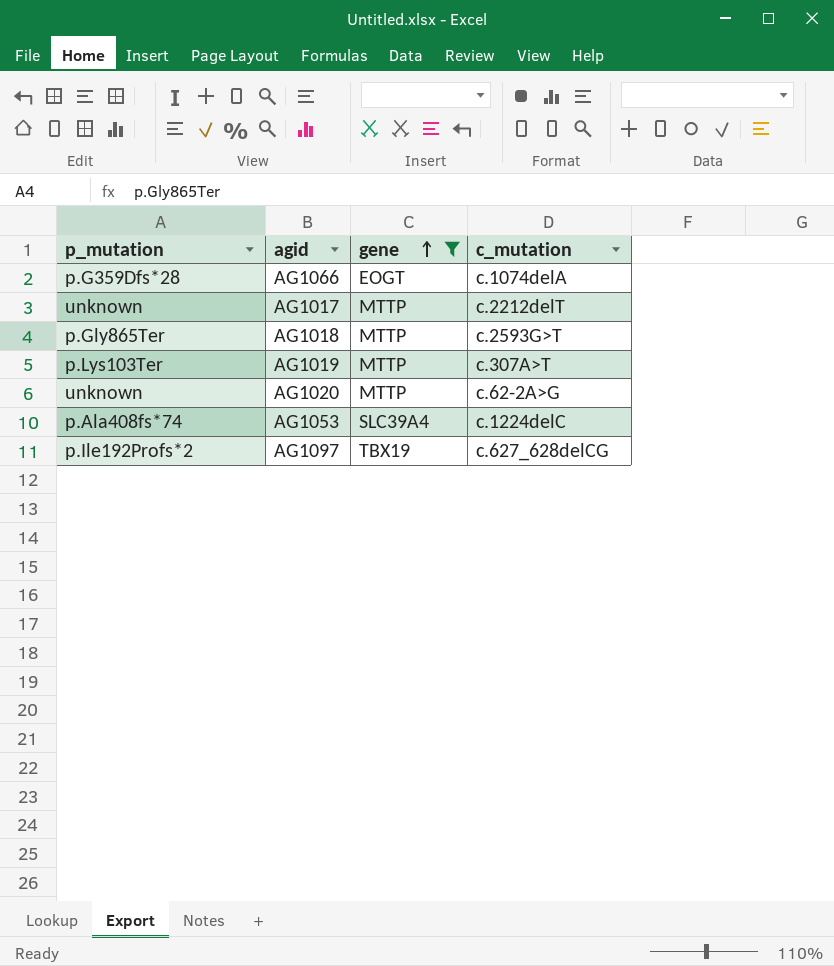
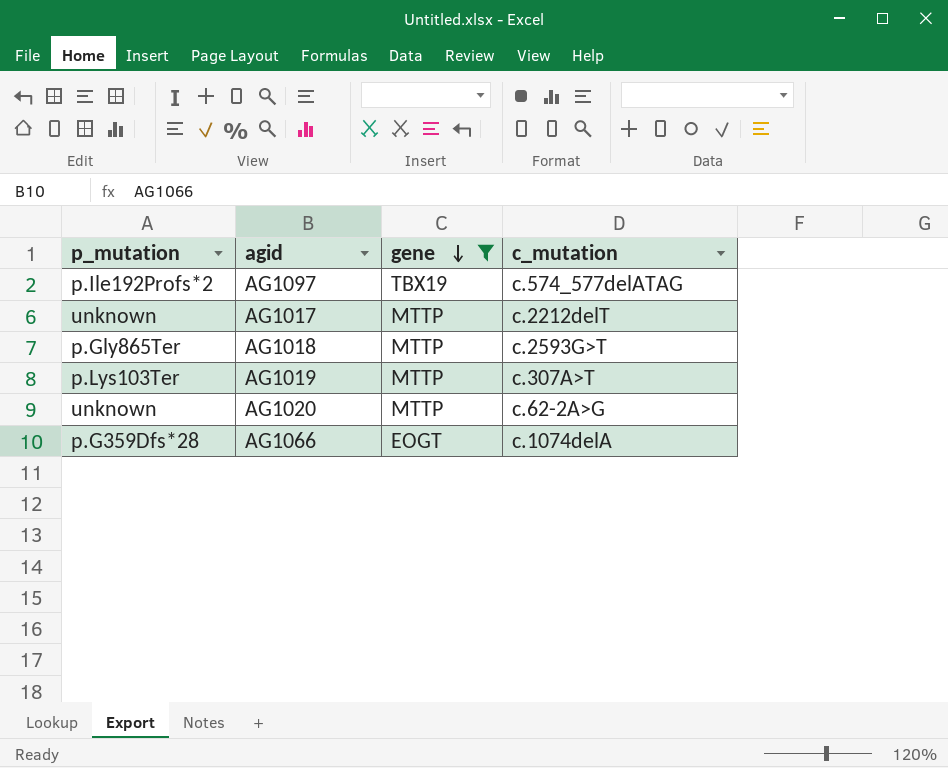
row order: gene ascending -> gene descending
row AG1053: p.Ala408fs*74 | SLC39A4 | c.1224delC -> none
AG1097 | c_mutation: c.627_628delCG -> c.574_577delATAG

